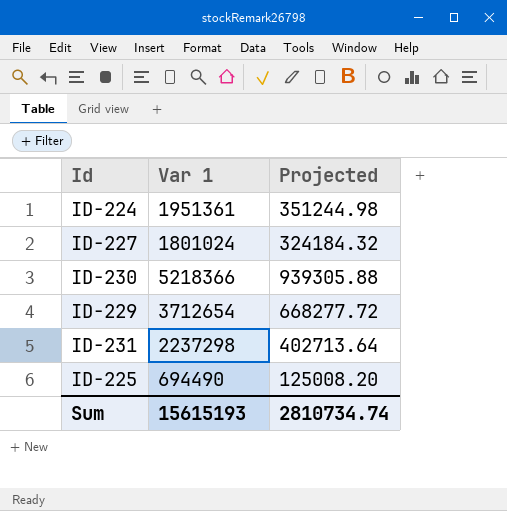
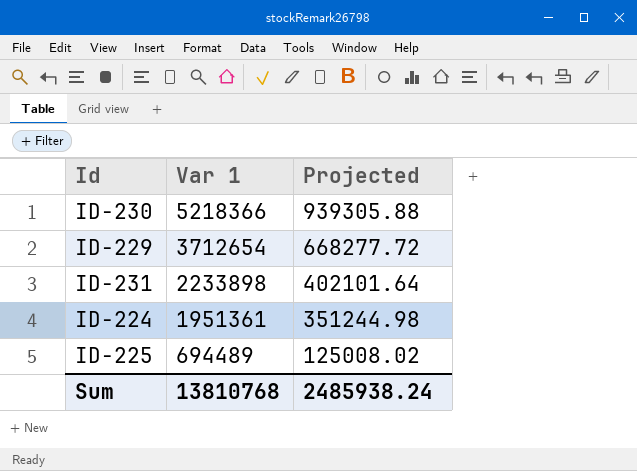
row order: none -> Var 1 descending
row ID-227: 1801024 | 324184.32 -> none
ID-231 | Var 1: 2237298 -> 2233898
ID-231 | Projected: 402713.64 -> 402101.64
ID-225 | Var 1: 694490 -> 694489
ID-225 | Projected: 125008.20 -> 125008.02
Sum | Var 1: 15615193 -> 13810768
Sum | Projected: 2810734.74 -> 2485938.24

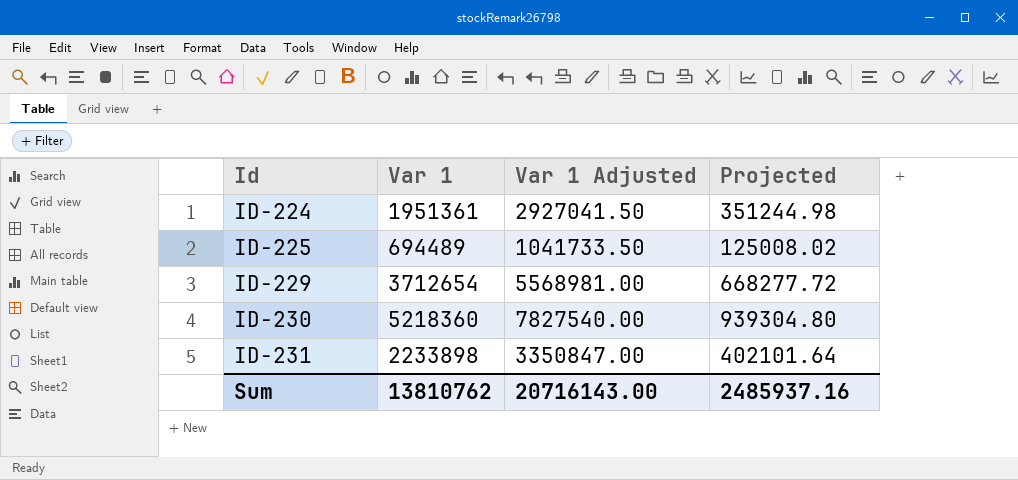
row order: Var 1 descending -> Id ascending
column Var 1 Adjusted | formula: none -> [Var 1] * 1.5
ID-230 | Var 1: 5218366 -> 5218360
ID-230 | Projected: 939305.88 -> 939304.80
Sum | Var 1: 13810768 -> 13810762
Sum | Projected: 2485938.24 -> 2485937.16

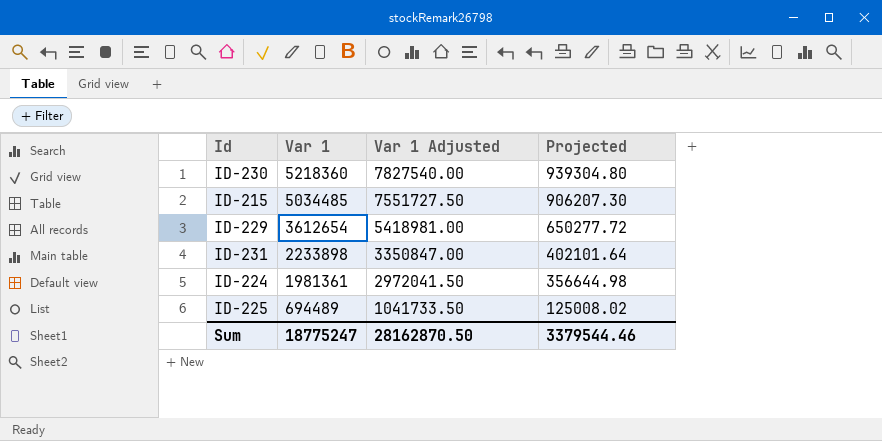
row order: Id ascending -> Var 1 descending
row ID-215: none -> 5034485 | 7551727.50 | 906207.30
ID-229 | Var 1: 3712654 -> 3612654
ID-229 | Var 1 Adjusted: 5568981.00 -> 5418981.00
ID-229 | Projected: 668277.72 -> 650277.72
ID-224 | Var 1: 1951361 -> 1981361
ID-224 | Var 1 Adjusted: 2927041.50 -> 2972041.50
ID-224 | Projected: 351244.98 -> 356644.98
Sum | Var 1: 13810762 -> 18775247
Sum | Var 1 Adjusted: 20716143.00 -> 28162870.50
Sum | Projected: 2485937.16 -> 3379544.46

